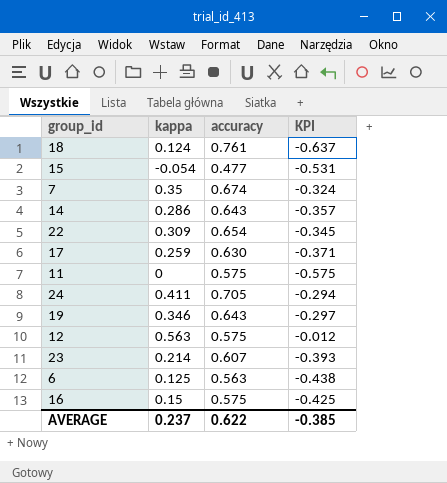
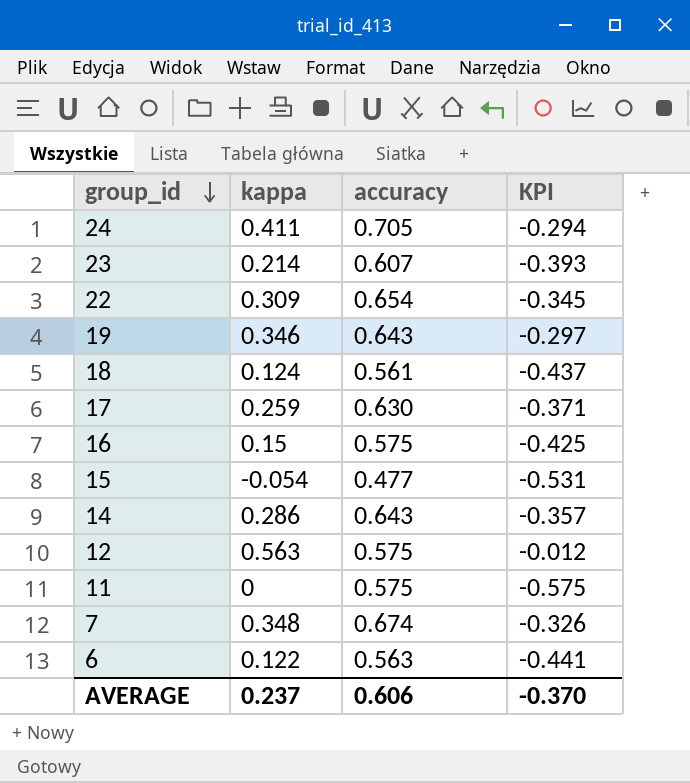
row order: none -> group_id descending
18 | accuracy: 0.761 -> 0.561
18 | KPI: -0.637 -> -0.437
7 | kappa: 0.35 -> 0.348
7 | KPI: -0.324 -> -0.326
6 | kappa: 0.125 -> 0.122
6 | KPI: -0.438 -> -0.441
AVERAGE | accuracy: 0.622 -> 0.606
AVERAGE | KPI: -0.385 -> -0.370

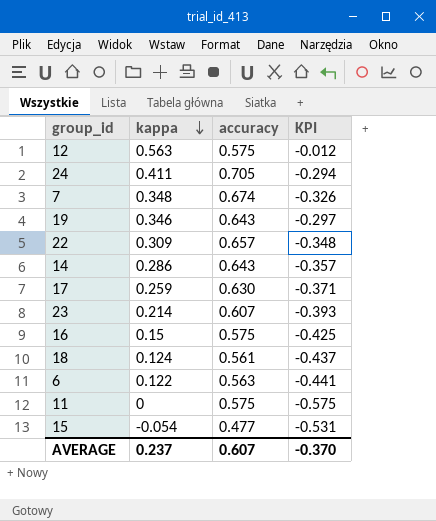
row order: group_id descending -> kappa descending
22 | accuracy: 0.654 -> 0.657
22 | KPI: -0.345 -> -0.348
AVERAGE | accuracy: 0.606 -> 0.607

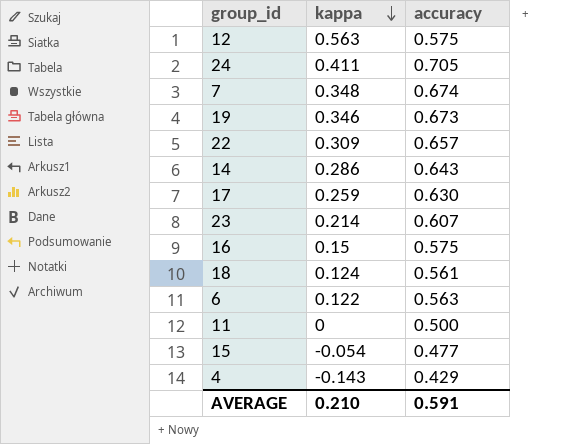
column KPI | formula: [kappa] - [accuracy] -> none
19 | accuracy: 0.643 -> 0.673
11 | accuracy: 0.575 -> 0.500
row 4: none -> -0.143 | 0.429
AVERAGE | kappa: 0.237 -> 0.210
AVERAGE | accuracy: 0.607 -> 0.591

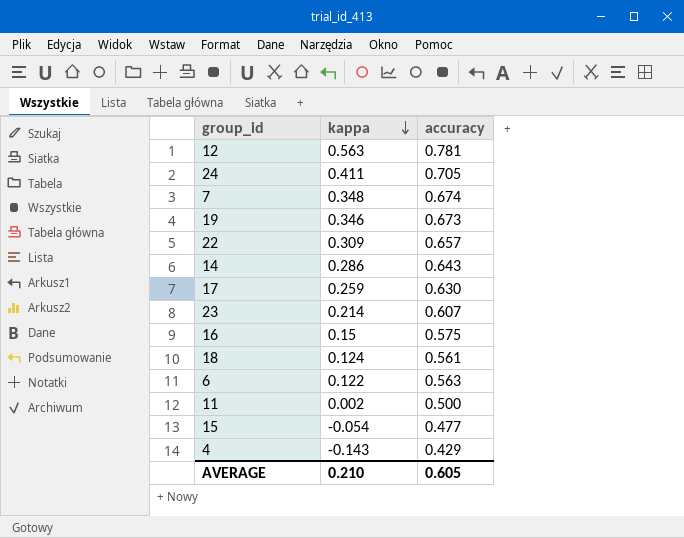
12 | accuracy: 0.575 -> 0.781
11 | kappa: 0 -> 0.002
AVERAGE | accuracy: 0.591 -> 0.605

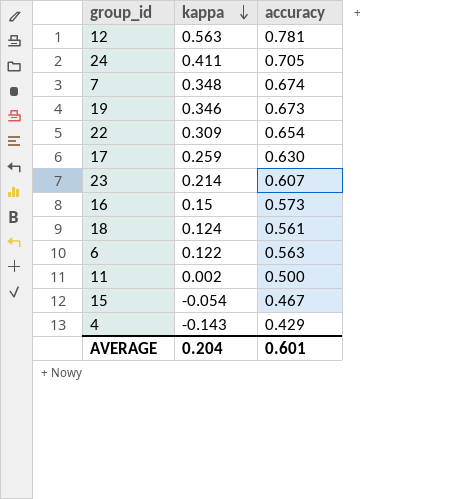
row 14: 0.286 | 0.643 -> none
22 | accuracy: 0.657 -> 0.654
16 | accuracy: 0.575 -> 0.573
15 | accuracy: 0.477 -> 0.467
AVERAGE | kappa: 0.210 -> 0.204
AVERAGE | accuracy: 0.605 -> 0.601

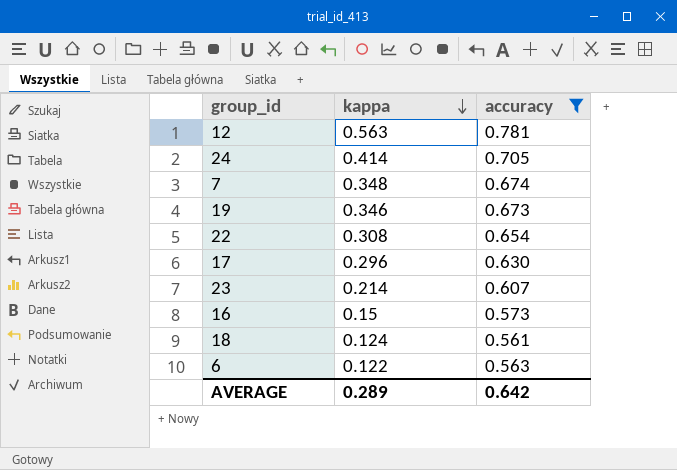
filter: none -> accuracy >= 0.561
24 | kappa: 0.411 -> 0.414
22 | kappa: 0.309 -> 0.308
17 | kappa: 0.259 -> 0.296
AVERAGE | kappa: 0.204 -> 0.289
AVERAGE | accuracy: 0.601 -> 0.642

